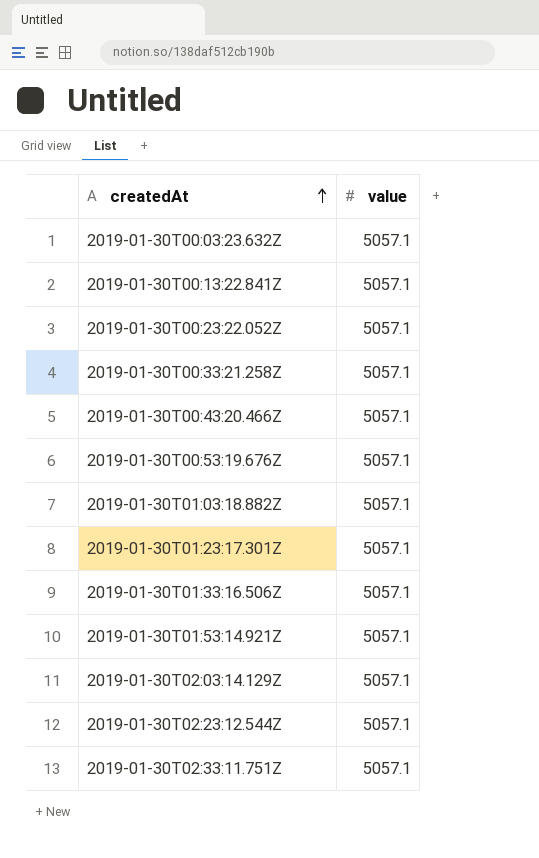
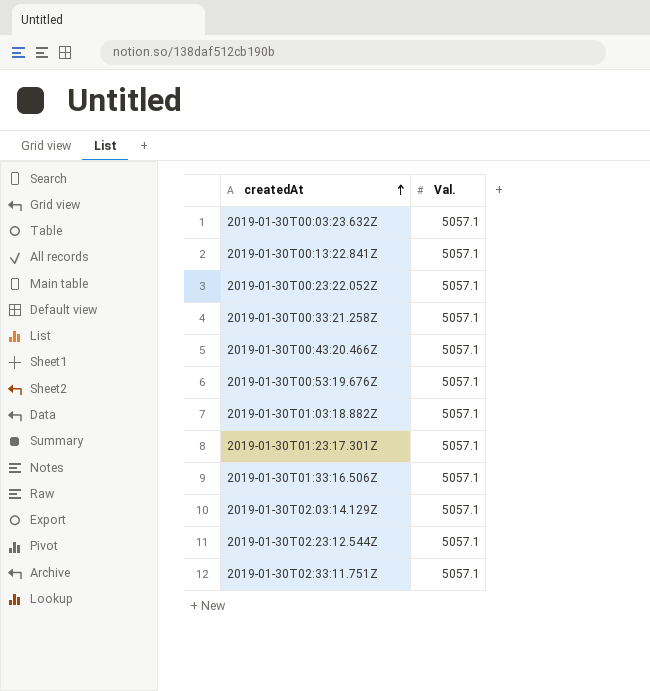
column name: value -> Val.
row 2019-01-30T01:53:14.921Z: 5057.1 -> none

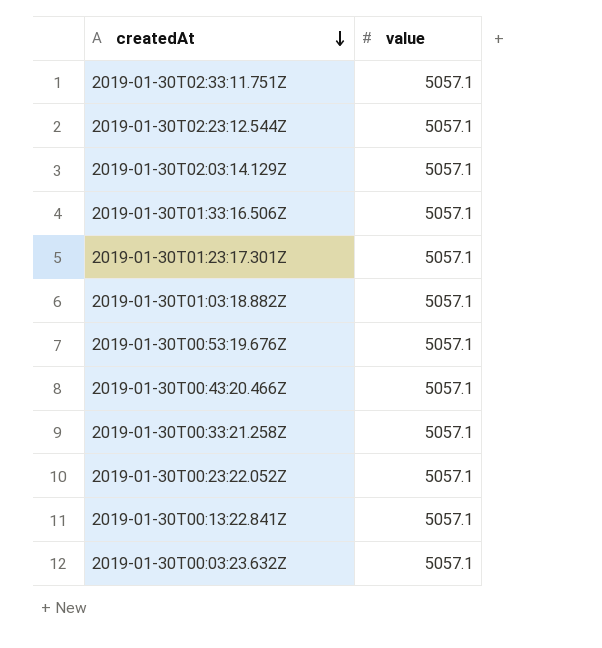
row order: createdAt ascending -> createdAt descending
column name: Val. -> value

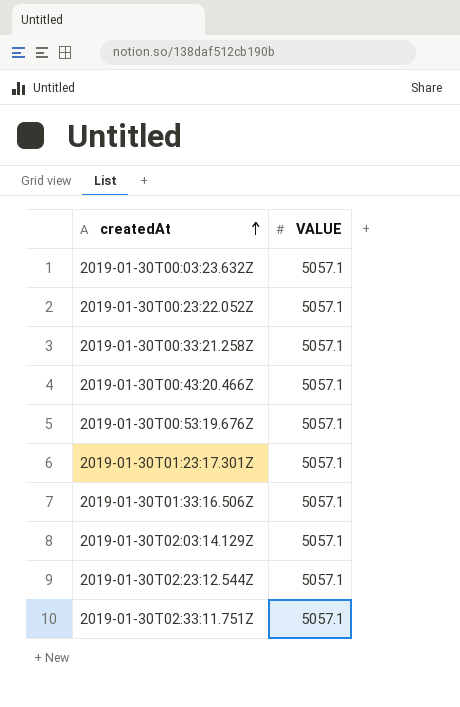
row order: createdAt descending -> createdAt ascending
column name: value -> VALUE
row 2019-01-30T01:03:18.882Z: 5057.1 -> none
row 2019-01-30T00:13:22.841Z: 5057.1 -> none

